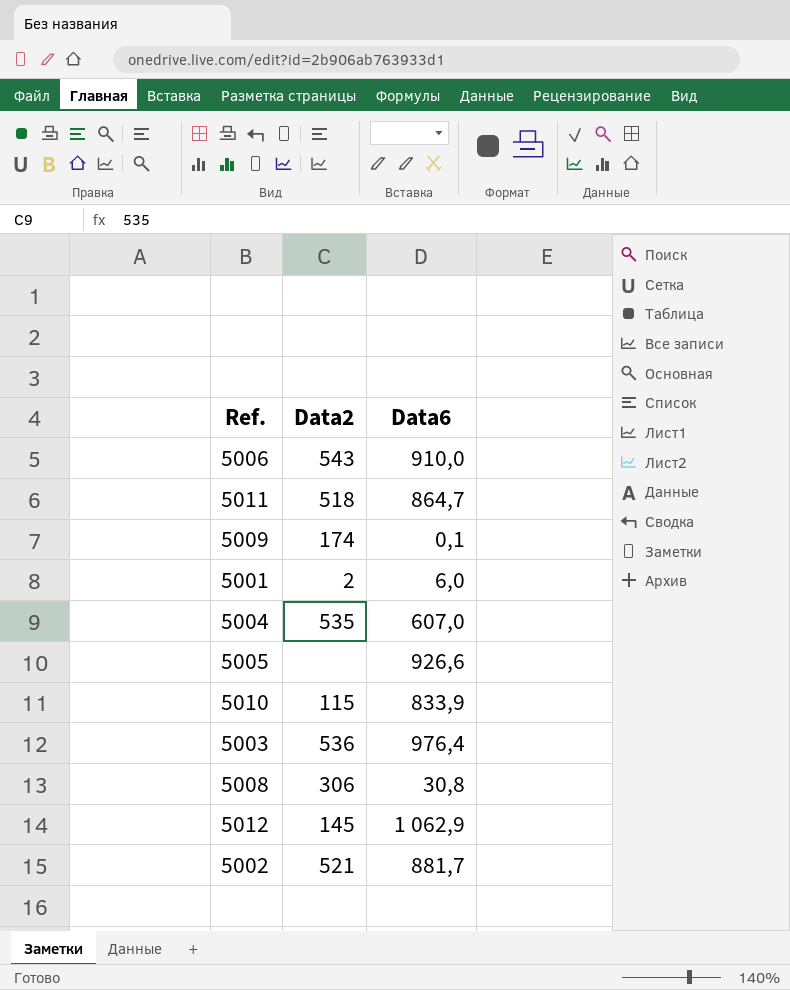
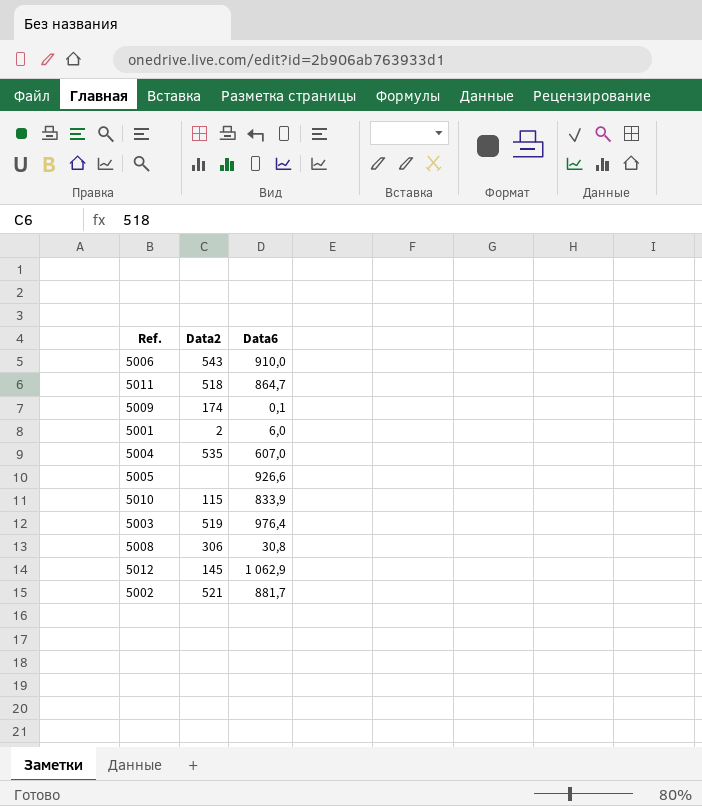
5003 | Data2: 536 -> 519

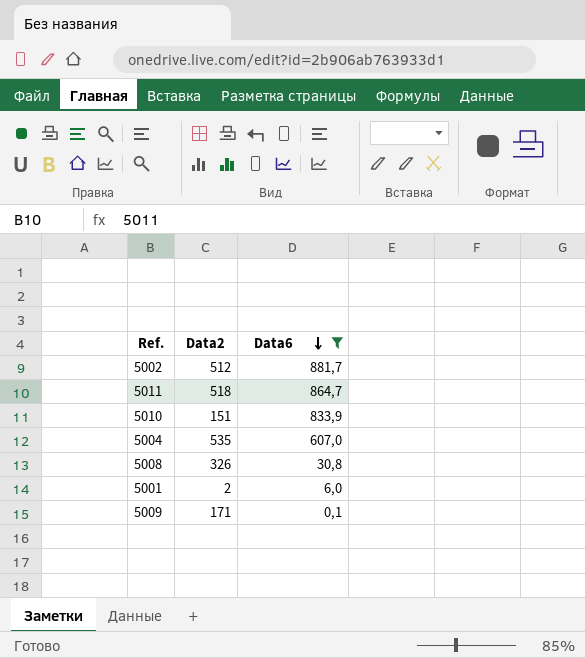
filter: none -> Data6 <= 881,7
row order: none -> Data6 descending
5002 | Data2: 521 -> 512
5010 | Data2: 115 -> 151
5008 | Data2: 306 -> 326
5009 | Data2: 174 -> 171

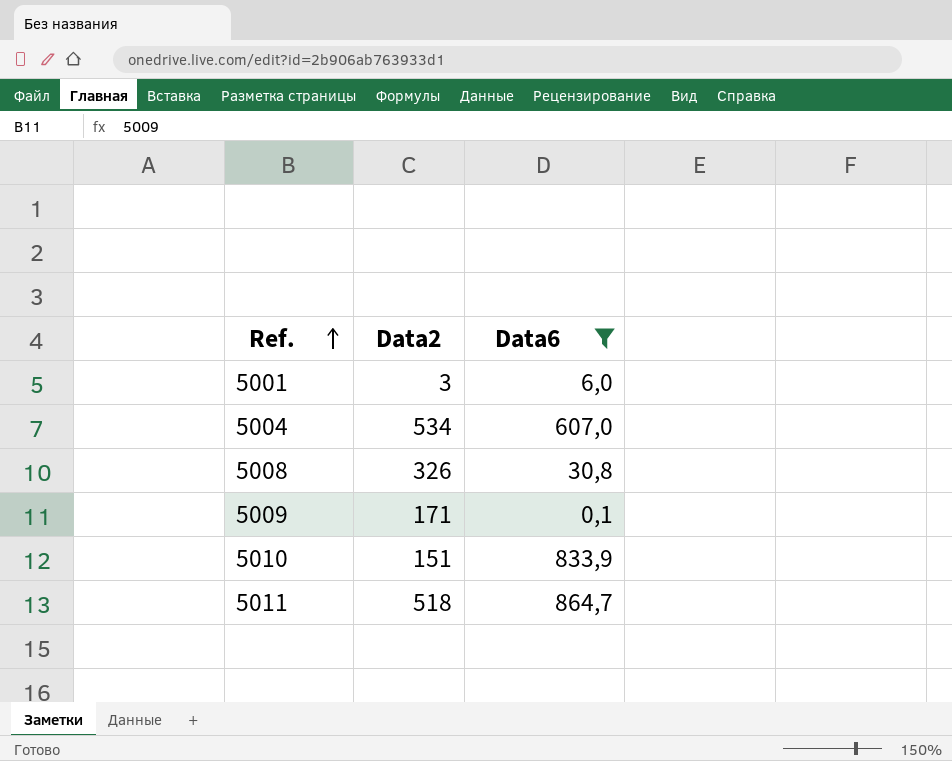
row order: Data6 descending -> Ref. ascending
row 5002: 512 | 881,7 -> none
5001 | Data2: 2 -> 3
5004 | Data2: 535 -> 534

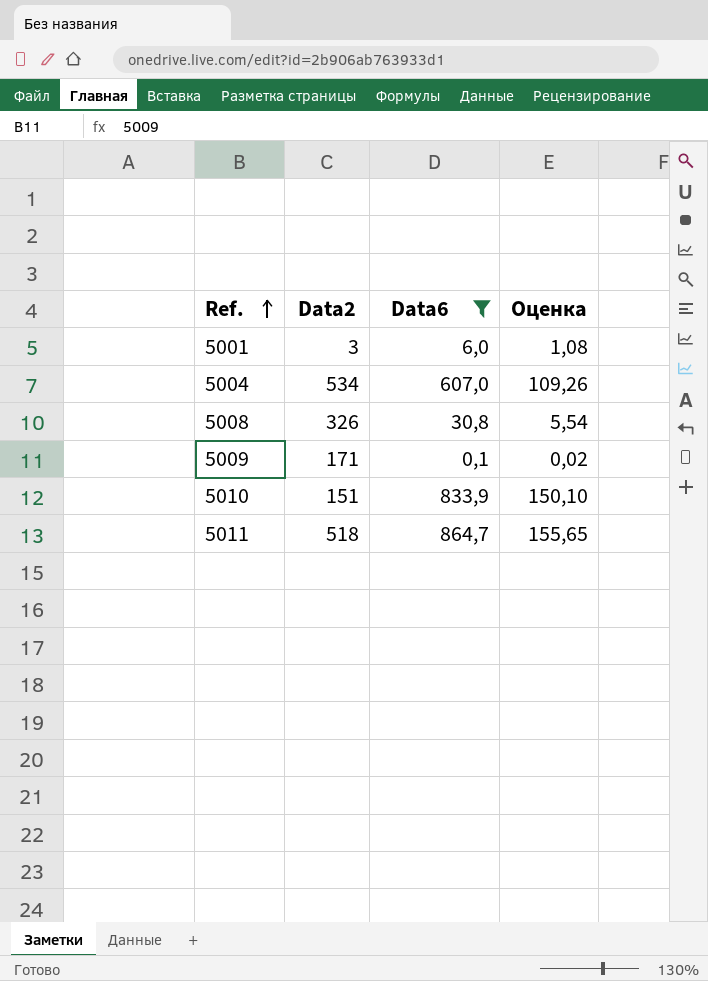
column Оценка | formula: none -> [Data6] * 0,18

